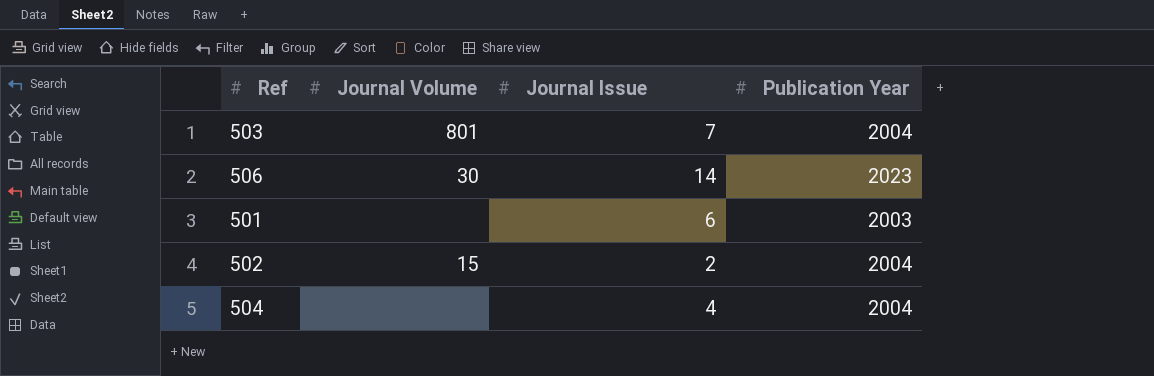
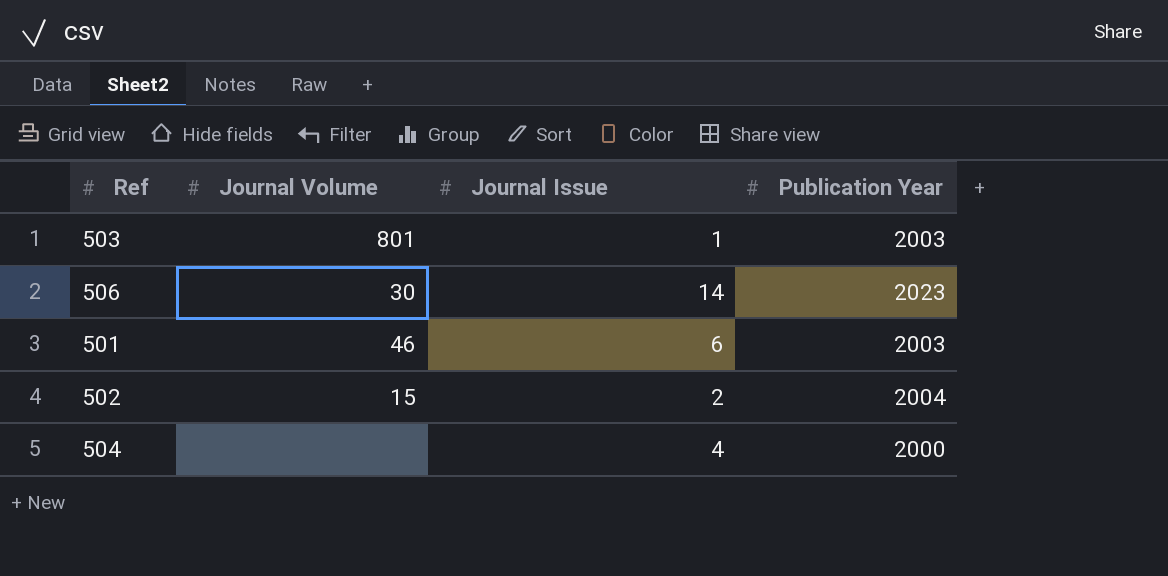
503 | Journal Issue: 7 -> 1
503 | Publication Year: 2004 -> 2003
501 | Journal Volume: none -> 46
504 | Publication Year: 2004 -> 2000

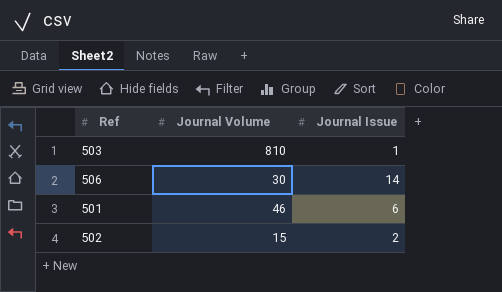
column Publication Year | position: 4 -> none
row 504: none | 4 | 2000 -> none
503 | Journal Volume: 801 -> 810

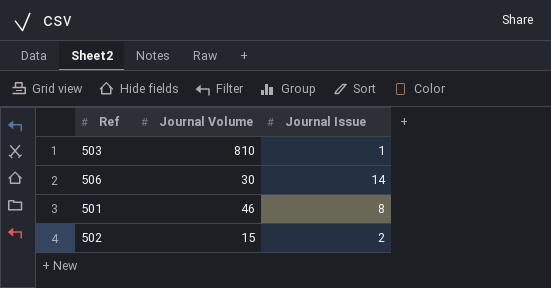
501 | Journal Issue: 6 -> 8

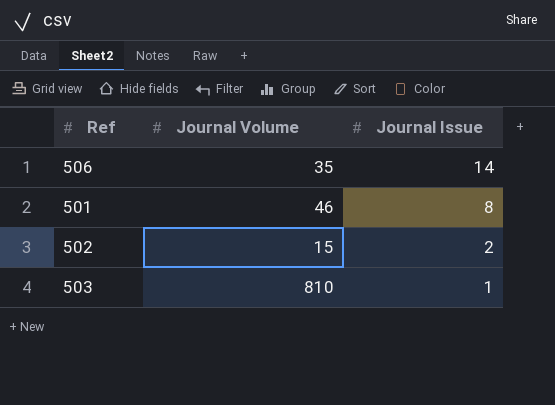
row order: none -> Journal Issue descending
506 | Journal Volume: 30 -> 35

